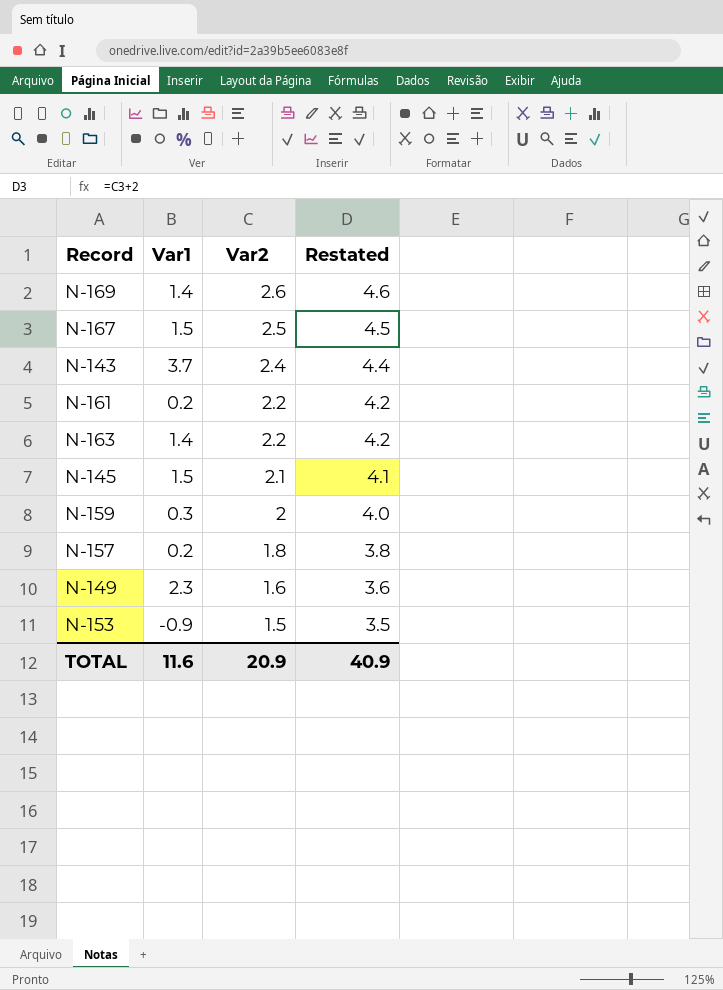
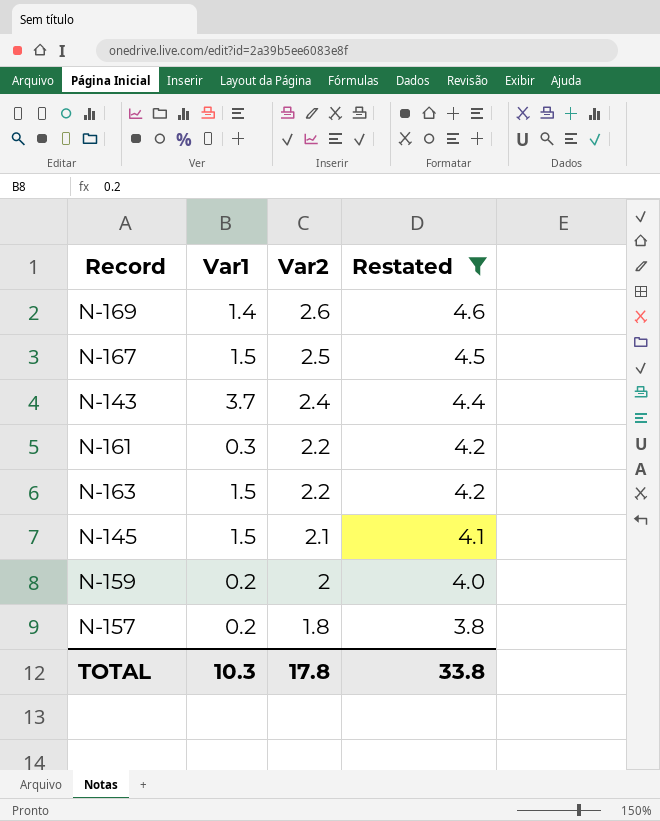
filter: none -> Restated >= 3.8
N-161 | Var1: 0.2 -> 0.3
N-163 | Var1: 1.4 -> 1.5
N-159 | Var1: 0.3 -> 0.2
TOTAL | Var1: 11.6 -> 10.3
TOTAL | Var2: 20.9 -> 17.8
TOTAL | Restated: 40.9 -> 33.8

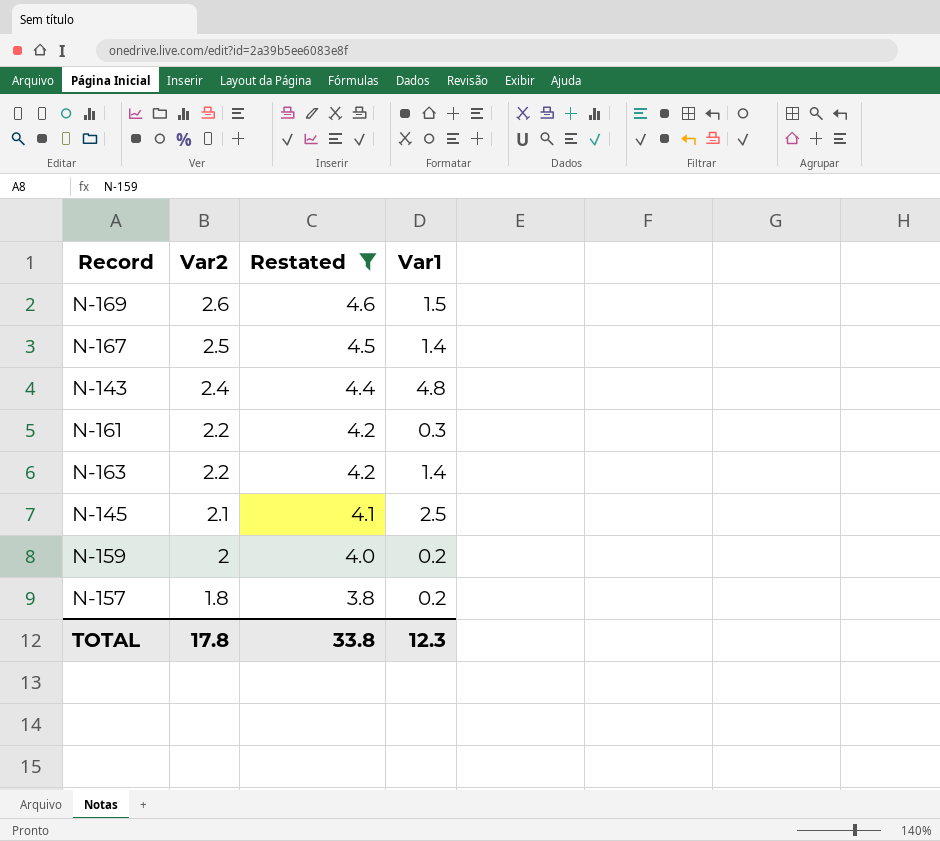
column Var1 | position: 2 -> 4
N-169 | Var1: 1.4 -> 1.5
N-167 | Var1: 1.5 -> 1.4
N-143 | Var1: 3.7 -> 4.8
N-163 | Var1: 1.5 -> 1.4
N-145 | Var1: 1.5 -> 2.5
TOTAL | Var1: 10.3 -> 12.3

